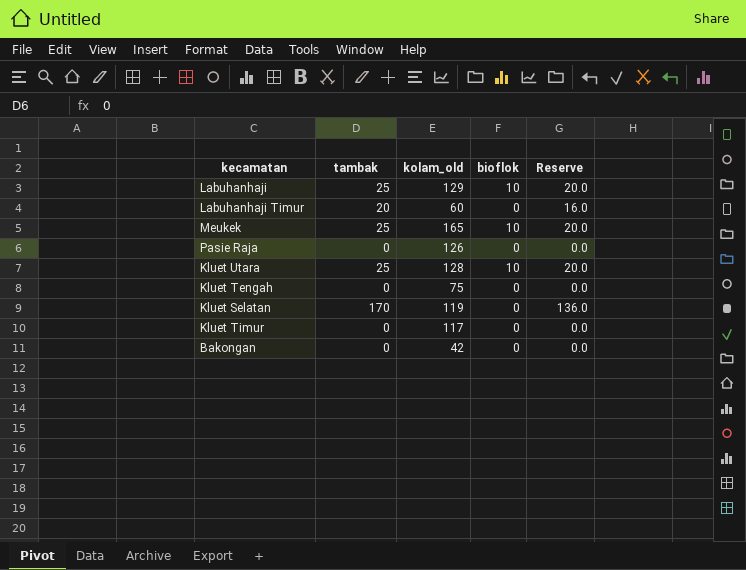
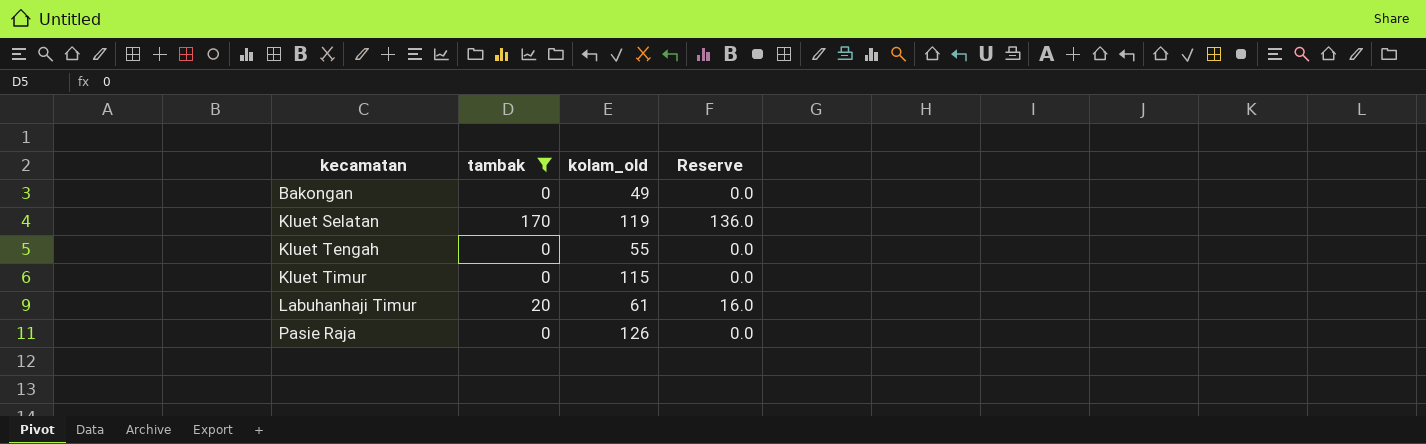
filter: none -> tambak != 25
row order: none -> kecamatan ascending
column bioflok | position: 4 -> none
Bakongan | kolam_old: 42 -> 49
Kluet Tengah | kolam_old: 75 -> 55
Kluet Timur | kolam_old: 117 -> 115
Labuhanhaji Timur | kolam_old: 60 -> 61

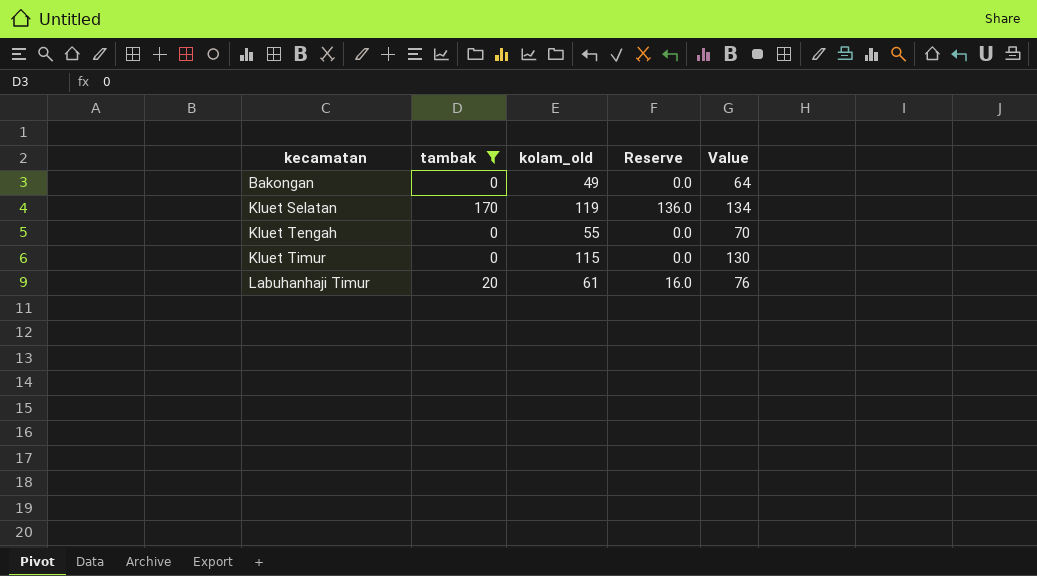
column Value | formula: none -> [kolam_old] + 15
row Pasie Raja: 0 | 126 | 0.0 -> none

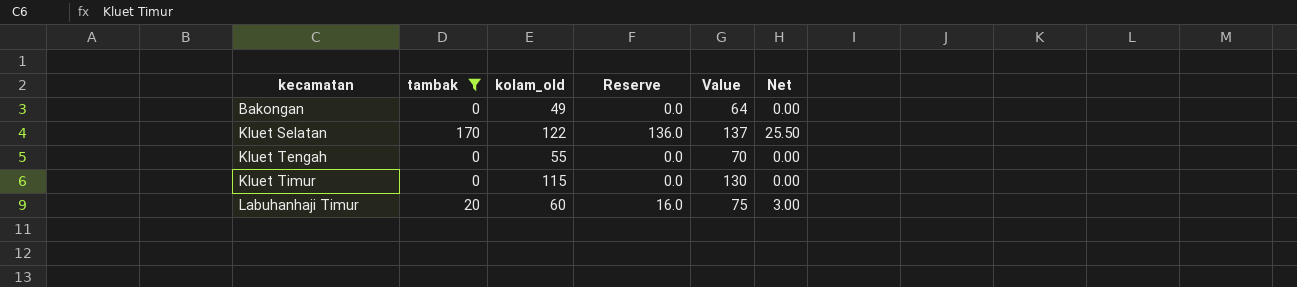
column Net | formula: none -> [tambak] * 0.15
Kluet Selatan | kolam_old: 119 -> 122
Kluet Selatan | Value: 134 -> 137
Labuhanhaji Timur | kolam_old: 61 -> 60
Labuhanhaji Timur | Value: 76 -> 75

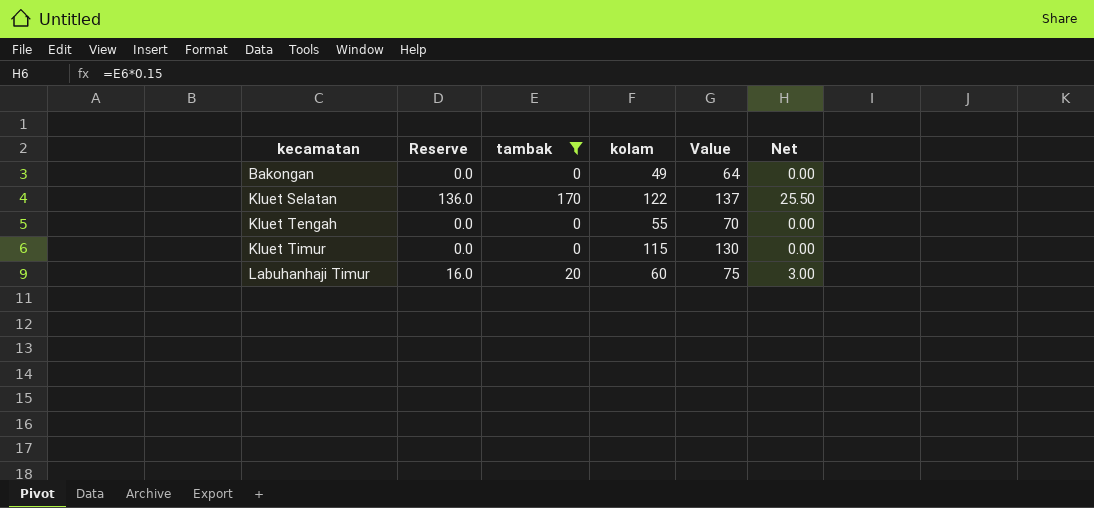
column Reserve | position: 4 -> 2
column name: kolam_old -> kolam

